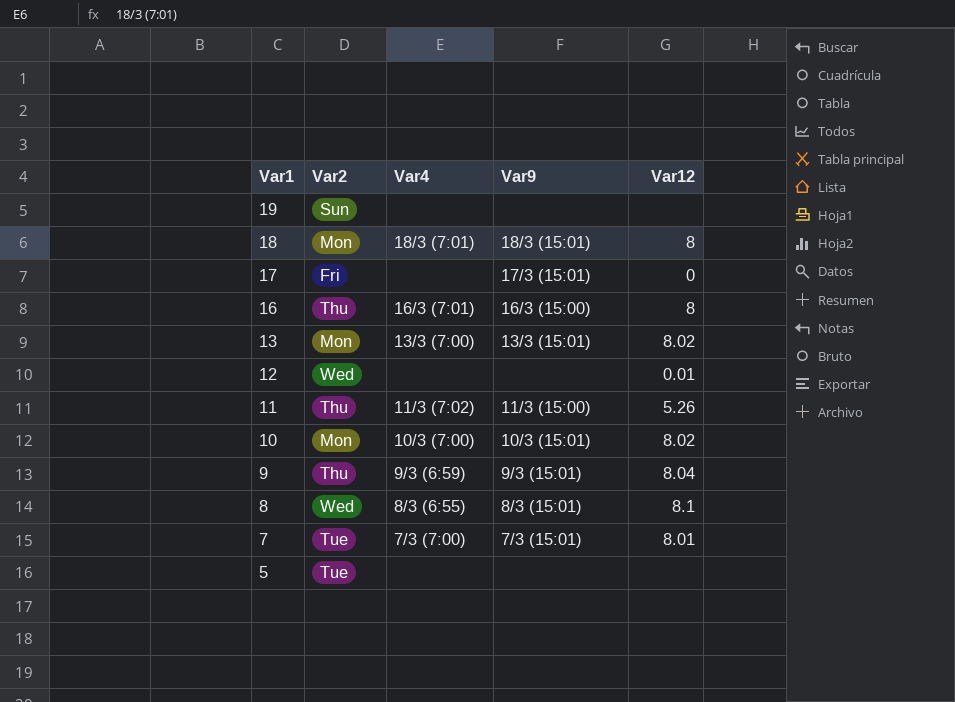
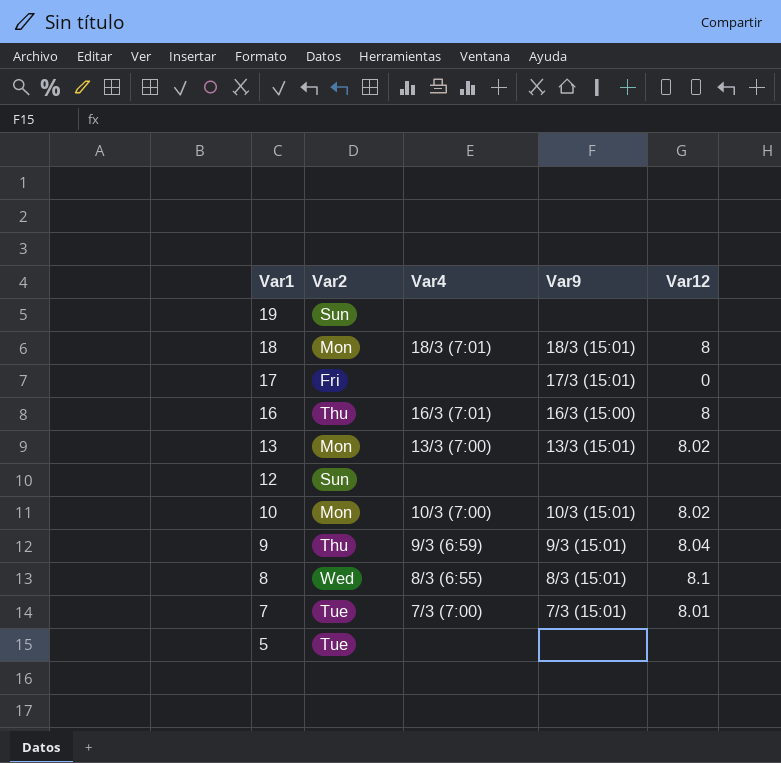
row 11: Thu | 11/3 (7:02) | 11/3 (15:00) | 5.26 -> none
12 | Var2: Wed -> Sun
12 | Var12: 0.01 -> none

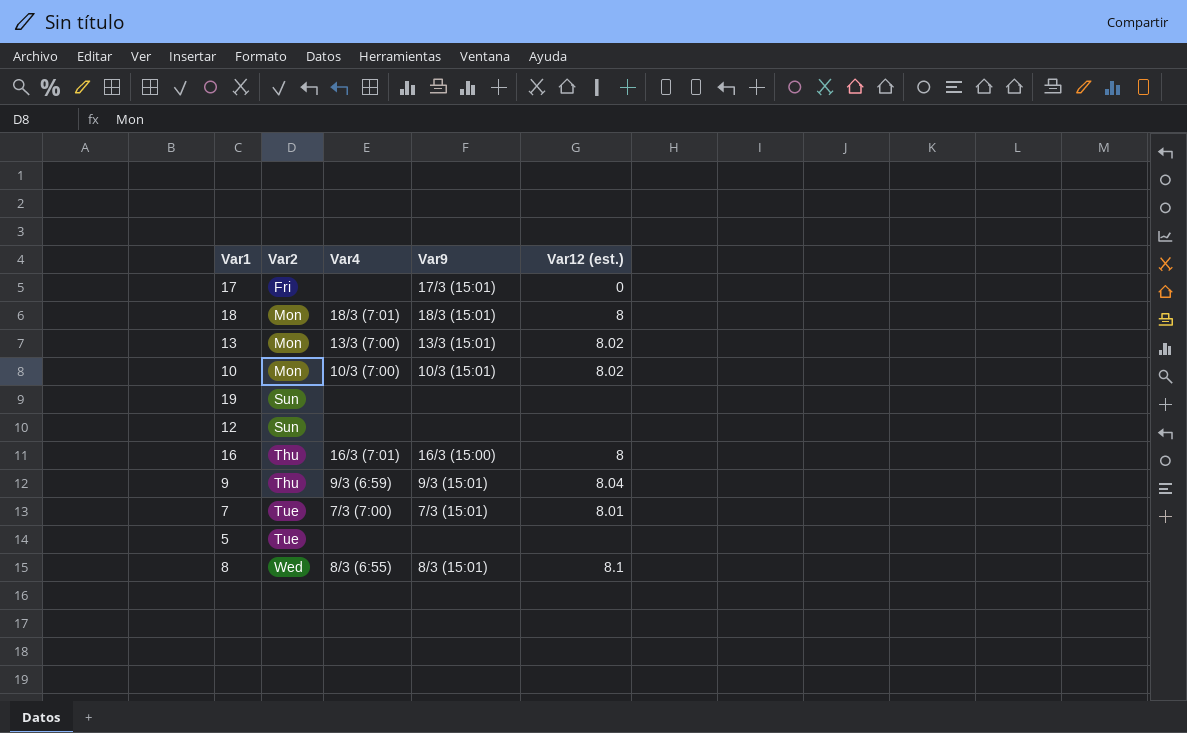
row order: Var1 descending -> Var2 ascending
column name: Var12 -> Var12 (est.)

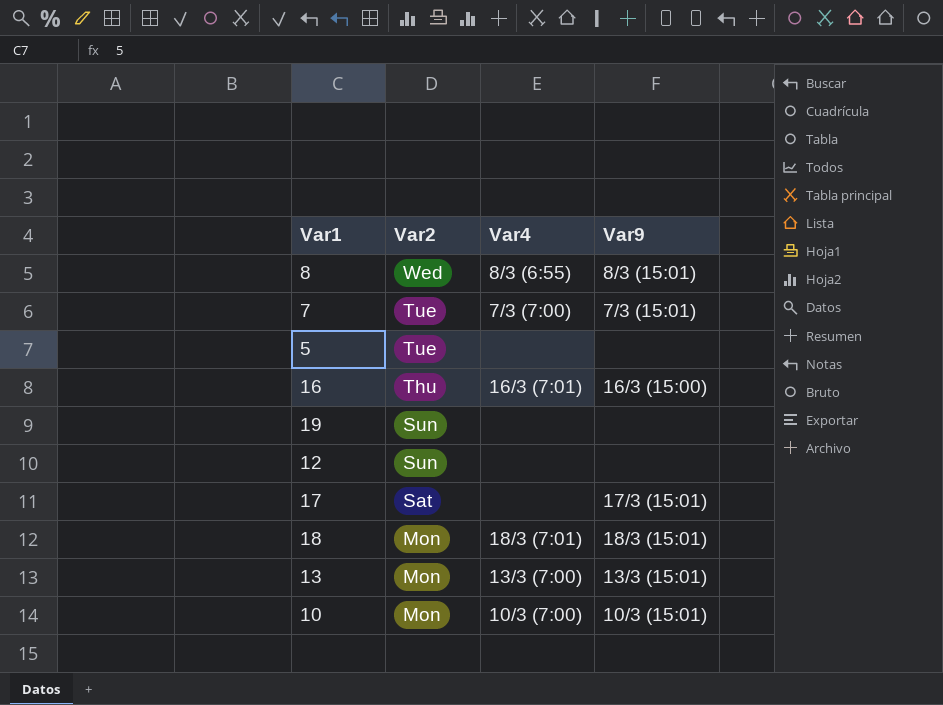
row order: Var2 ascending -> Var2 descending
column Var12 (est.) | position: 5 -> none
row 9: Thu | 9/3 (6:59) | 9/3 (15:01) | 8.04 -> none
17 | Var2: Fri -> Sat

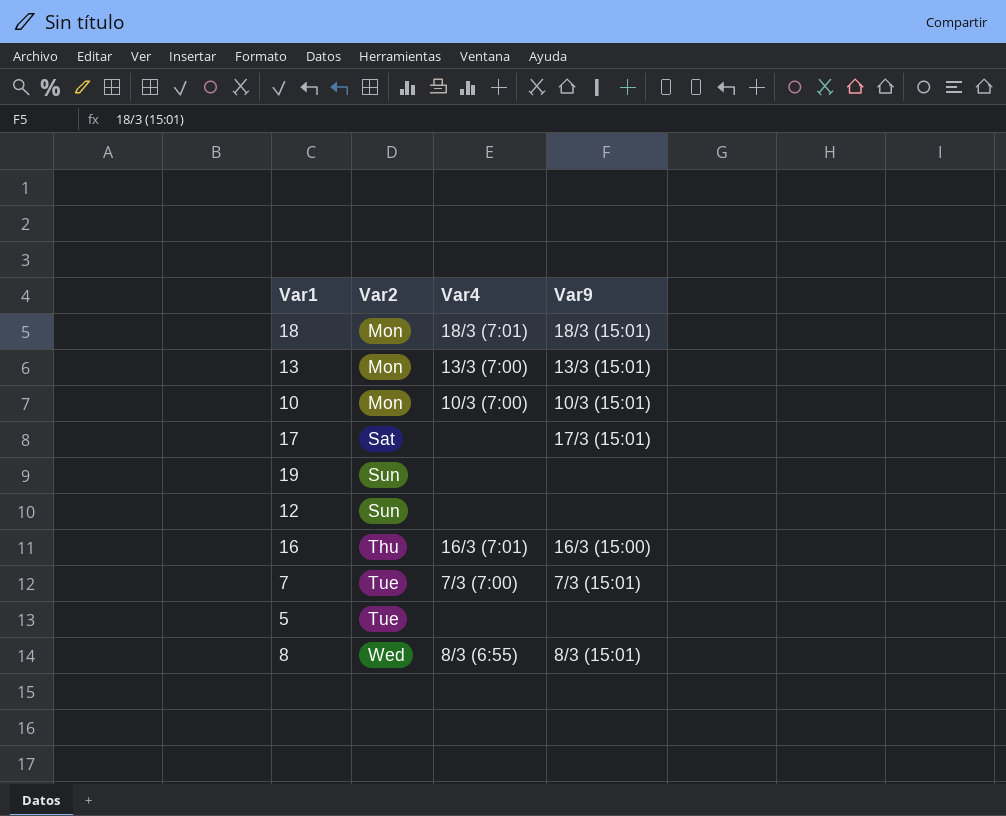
row order: Var2 descending -> Var2 ascending

